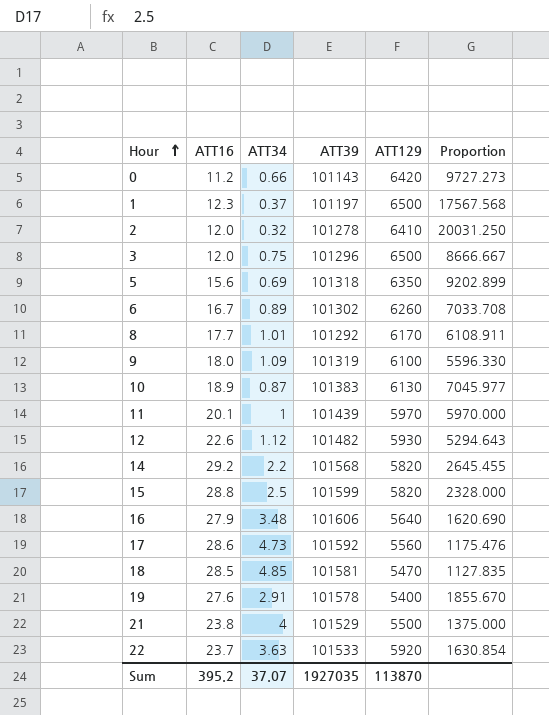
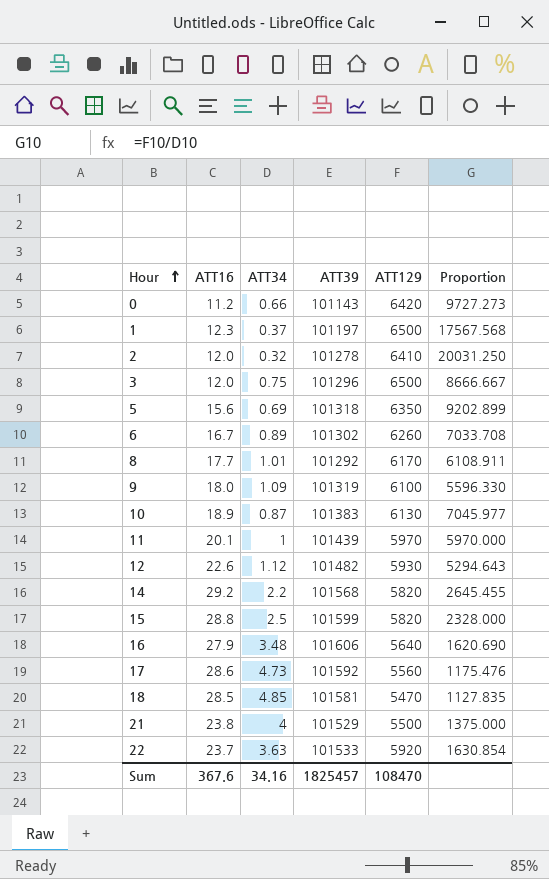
row 19: 27.6 | 2.91 | 101578 | 5400 | 1855.670 -> none
Sum | ATT16: 395.2 -> 367.6
Sum | ATT34: 37.07 -> 34.16
Sum | ATT39: 1927035 -> 1825457
Sum | ATT129: 113870 -> 108470

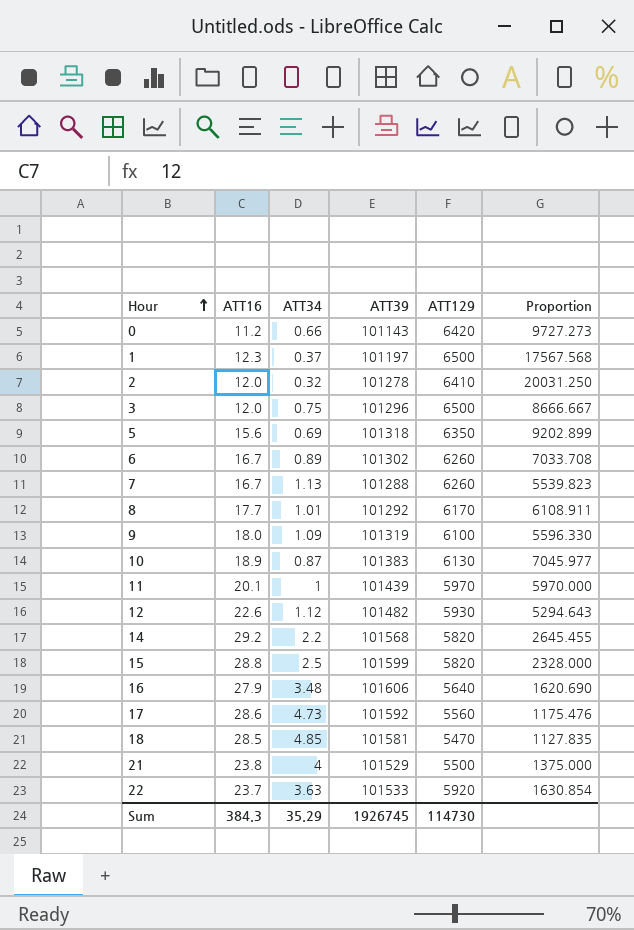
row 7: none -> 16.7 | 1.13 | 101288 | 6260 | 5539.823
Sum | ATT16: 367.6 -> 384.3
Sum | ATT34: 34.16 -> 35.29
Sum | ATT39: 1825457 -> 1926745
Sum | ATT129: 108470 -> 114730

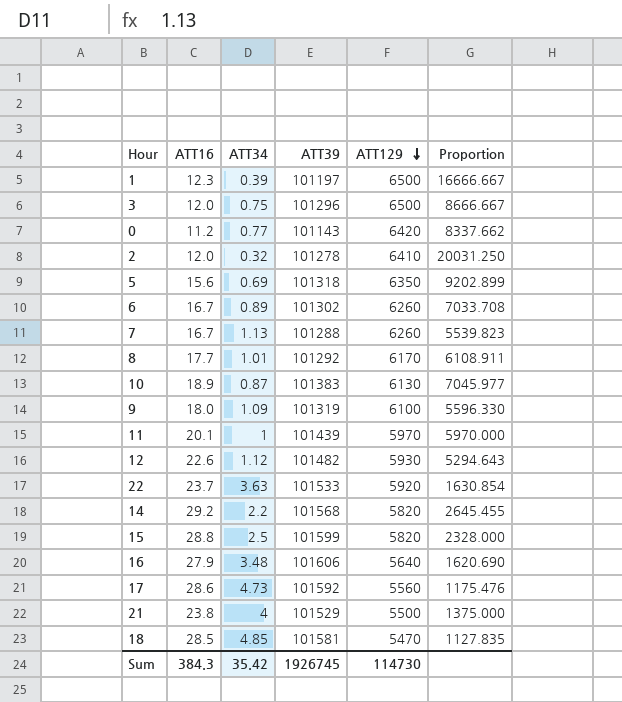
row order: Hour ascending -> ATT129 descending
1 | ATT34: 0.37 -> 0.39
1 | Proportion: 17567.568 -> 16666.667
0 | ATT34: 0.66 -> 0.77
0 | Proportion: 9727.273 -> 8337.662
Sum | ATT34: 35.29 -> 35.42

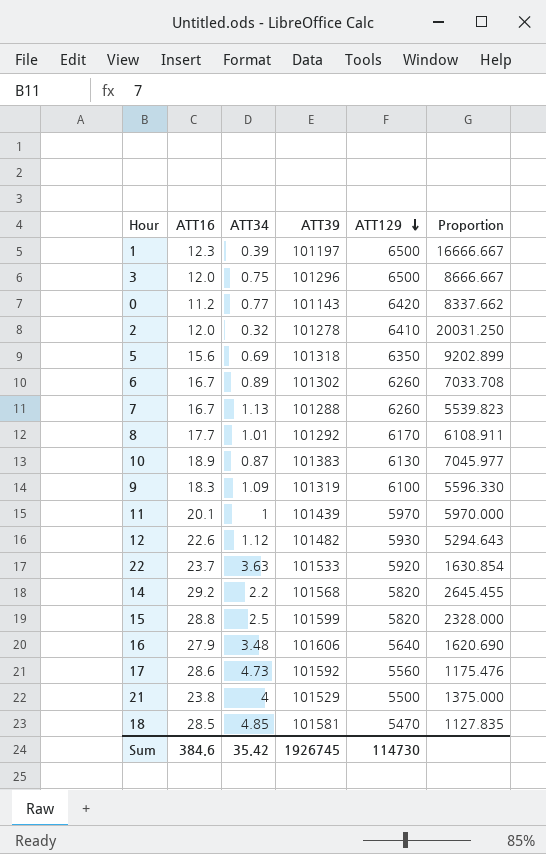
9 | ATT16: 18.0 -> 18.3
Sum | ATT16: 384.3 -> 384.6

